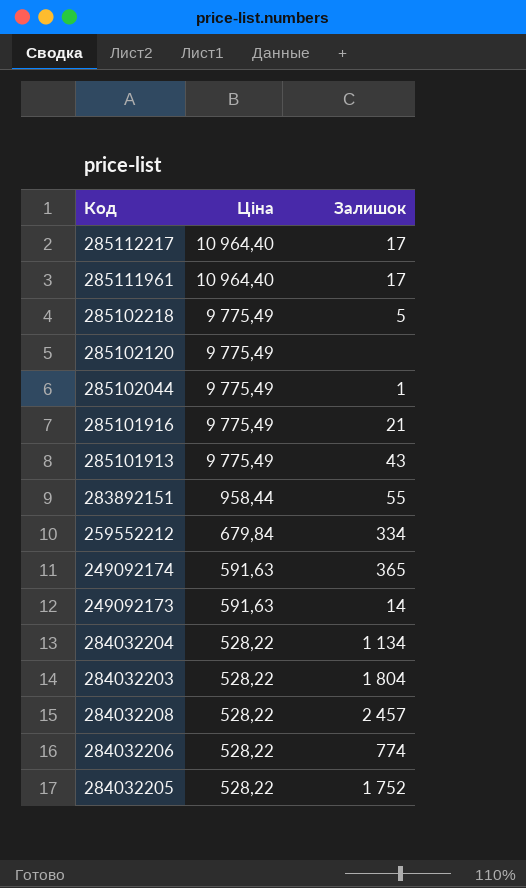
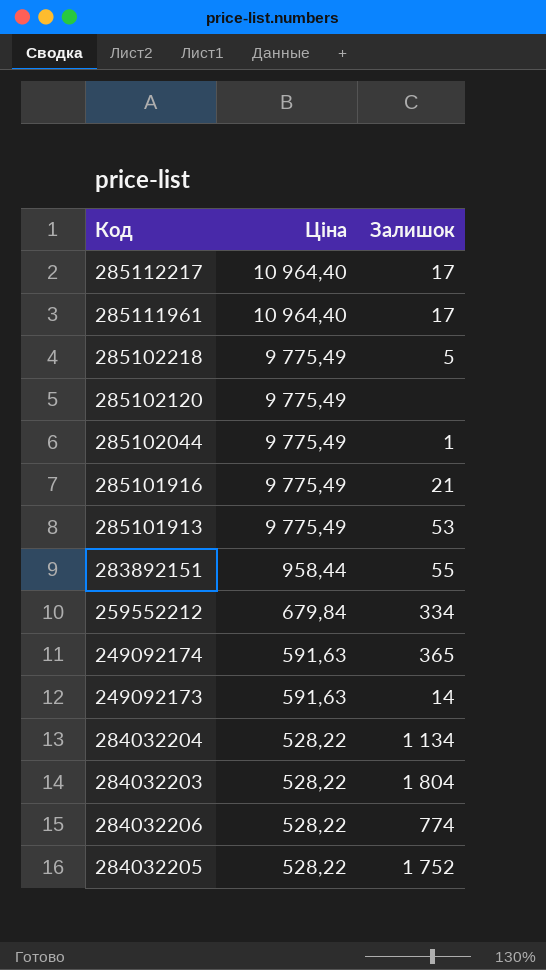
row 284032208: 528,22 | 2 457 -> none
285101913 | Залишок: 43 -> 53

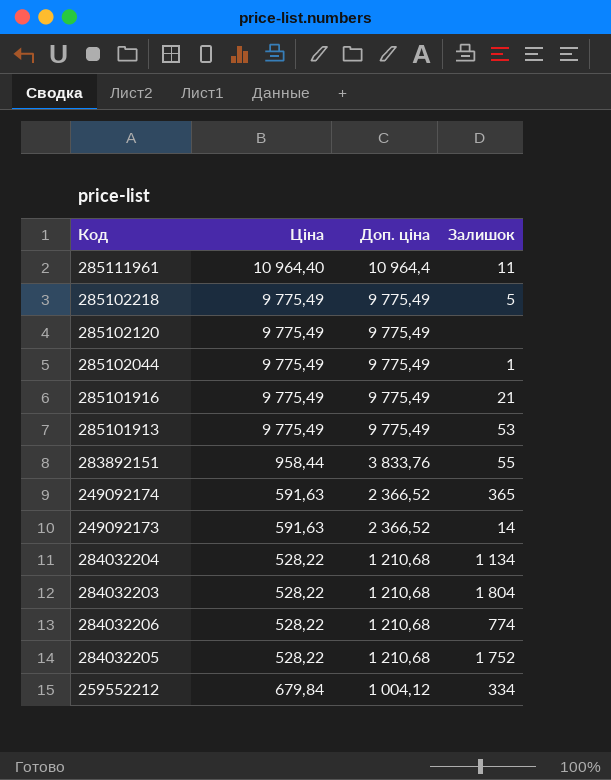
row order: Ціна descending -> Доп. ціна descending
column Доп. ціна | position: none -> 3
row 285112217: 10 964,40 | 17 -> none
285111961 | Залишок: 17 -> 11

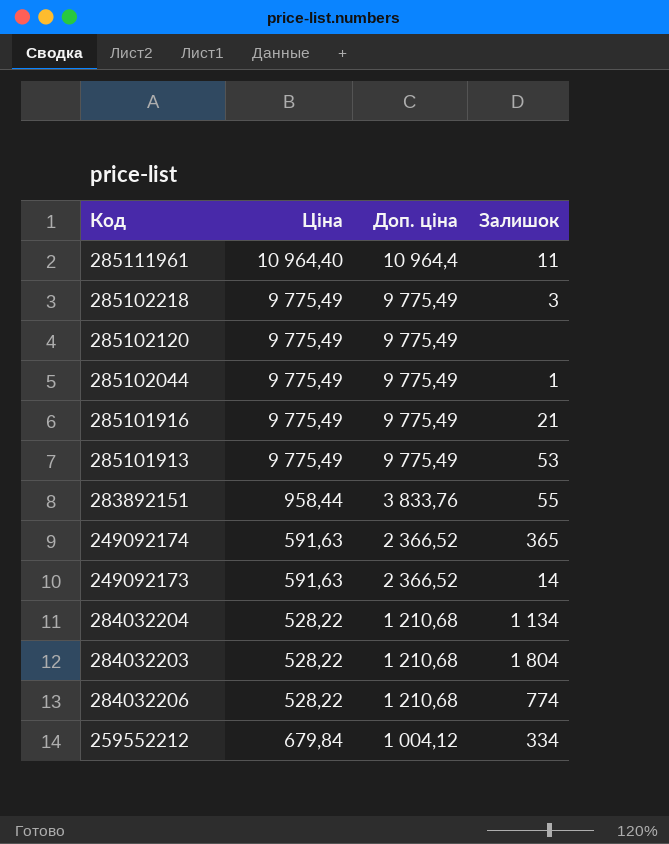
row 284032205: 528,22 | 1 210,68 | 1 752 -> none
285102218 | Залишок: 5 -> 3

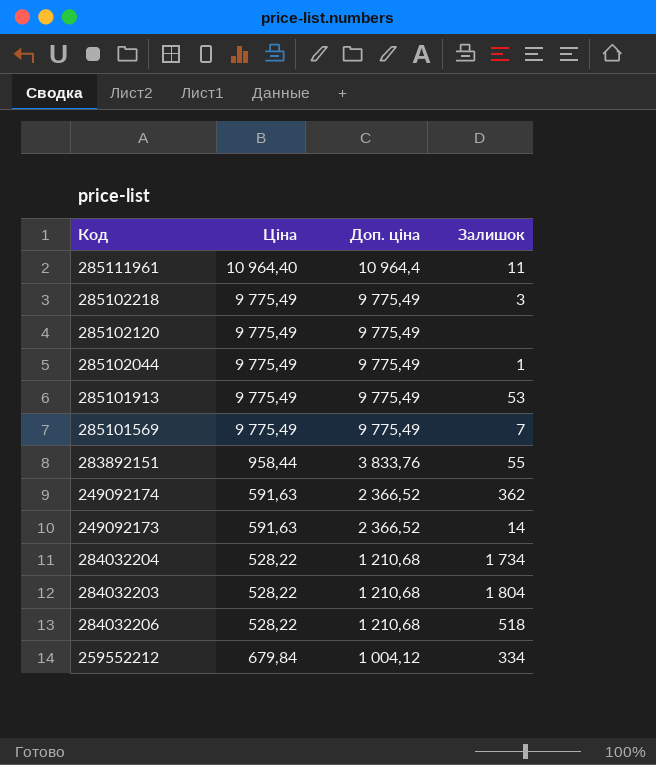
row 285101916: 9 775,49 | 9 775,49 | 21 -> none
row 285101569: none -> 9 775,49 | 9 775,49 | 7
249092174 | Залишок: 365 -> 362
284032204 | Залишок: 1 134 -> 1 734
284032206 | Залишок: 774 -> 518

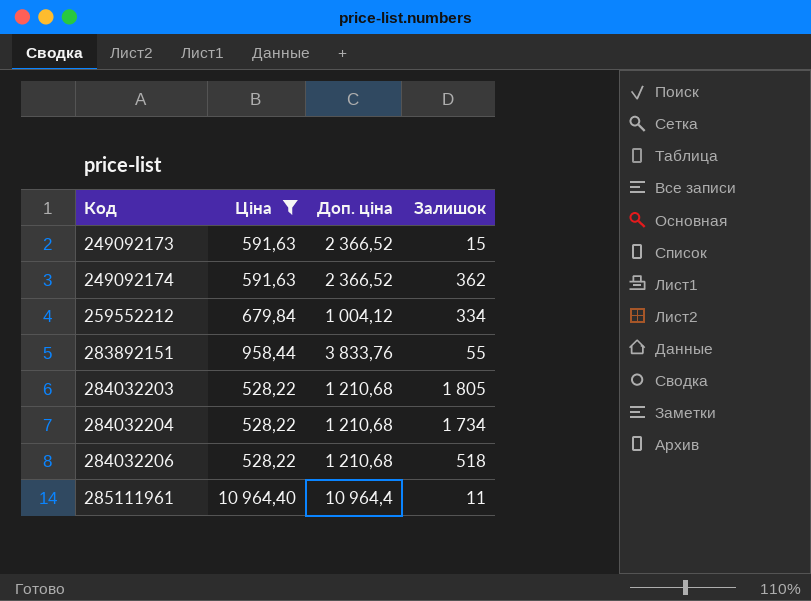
filter: none -> Ціна != 9 775,49
row order: Доп. ціна descending -> Код ascending
249092173 | Залишок: 14 -> 15
284032203 | Залишок: 1 804 -> 1 805

